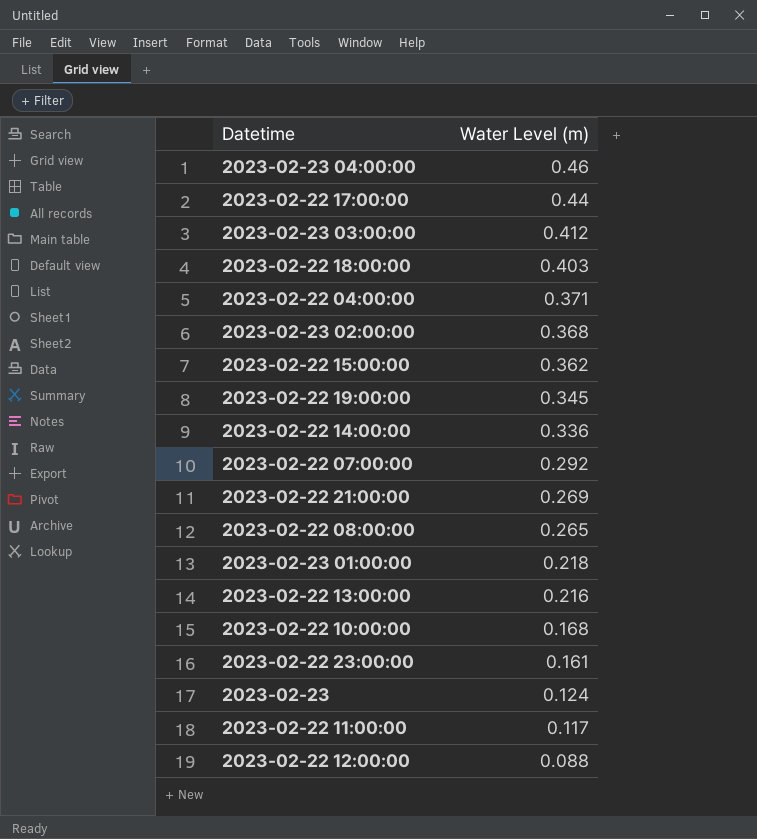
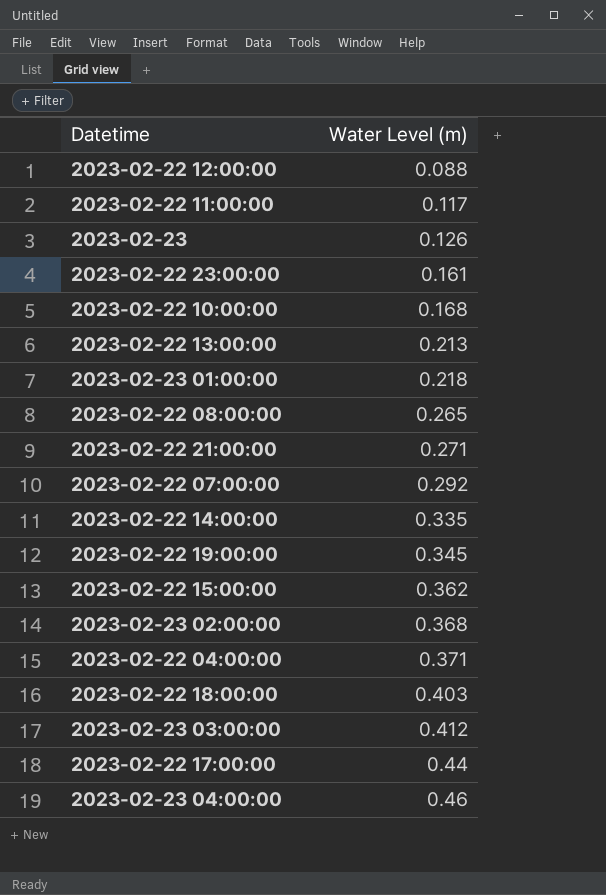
row order: Water Level (m) descending -> Water Level (m) ascending
2023-02-23 | Water Level (m): 0.124 -> 0.126
2023-02-22 13:00:00 | Water Level (m): 0.216 -> 0.213
2023-02-22 21:00:00 | Water Level (m): 0.269 -> 0.271
2023-02-22 14:00:00 | Water Level (m): 0.336 -> 0.335

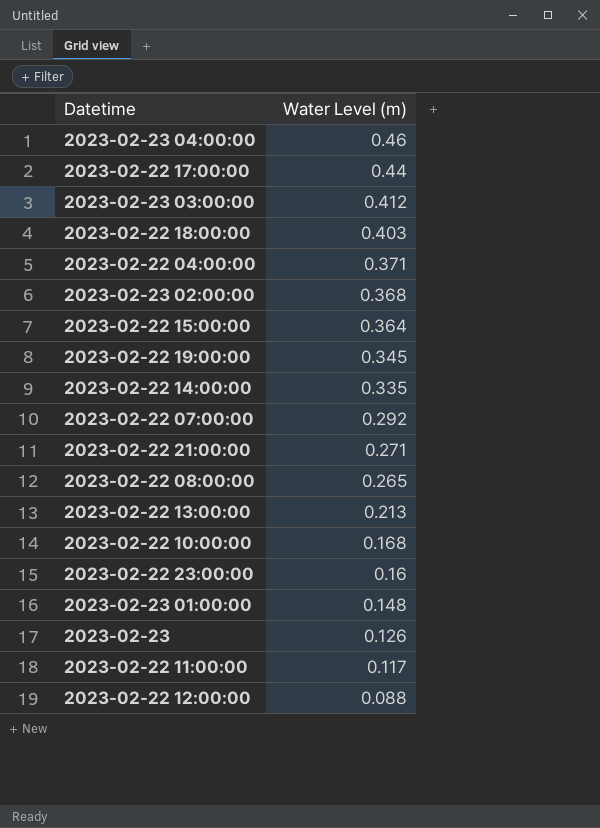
row order: Water Level (m) ascending -> Water Level (m) descending
2023-02-22 15:00:00 | Water Level (m): 0.362 -> 0.364
2023-02-22 23:00:00 | Water Level (m): 0.161 -> 0.16
2023-02-23 01:00:00 | Water Level (m): 0.218 -> 0.148

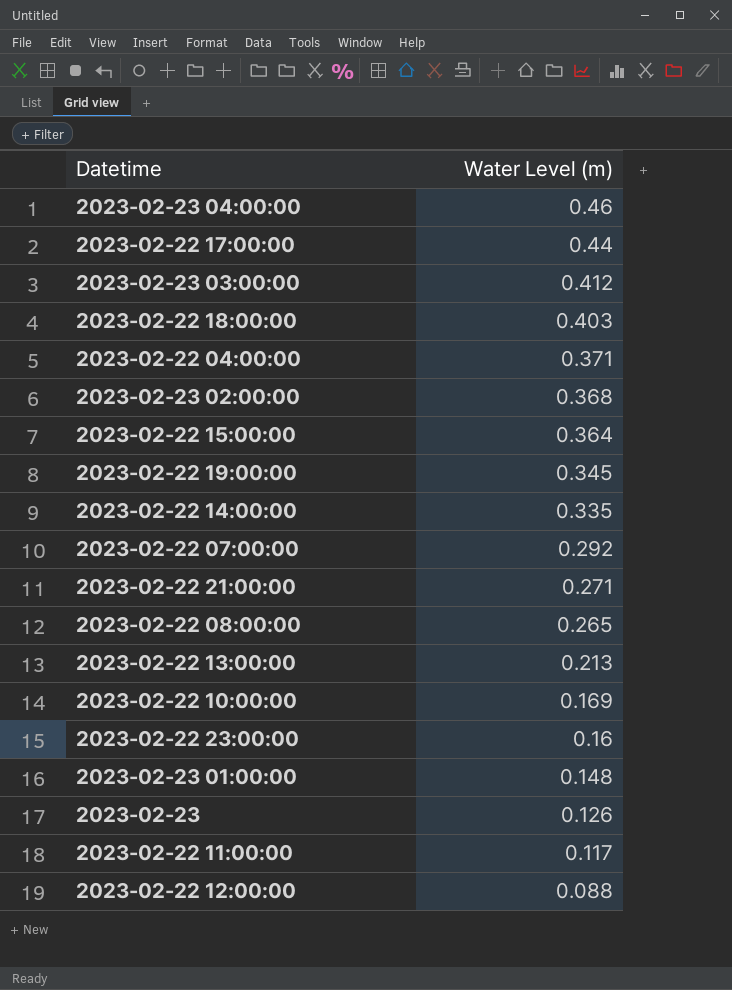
2023-02-22 10:00:00 | Water Level (m): 0.168 -> 0.169

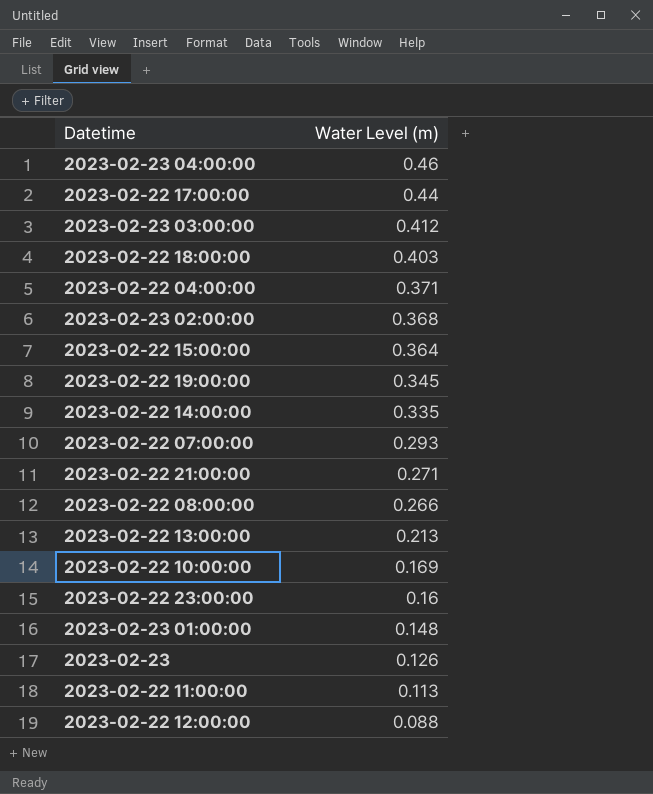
2023-02-22 07:00:00 | Water Level (m): 0.292 -> 0.293
2023-02-22 08:00:00 | Water Level (m): 0.265 -> 0.266
2023-02-22 11:00:00 | Water Level (m): 0.117 -> 0.113

